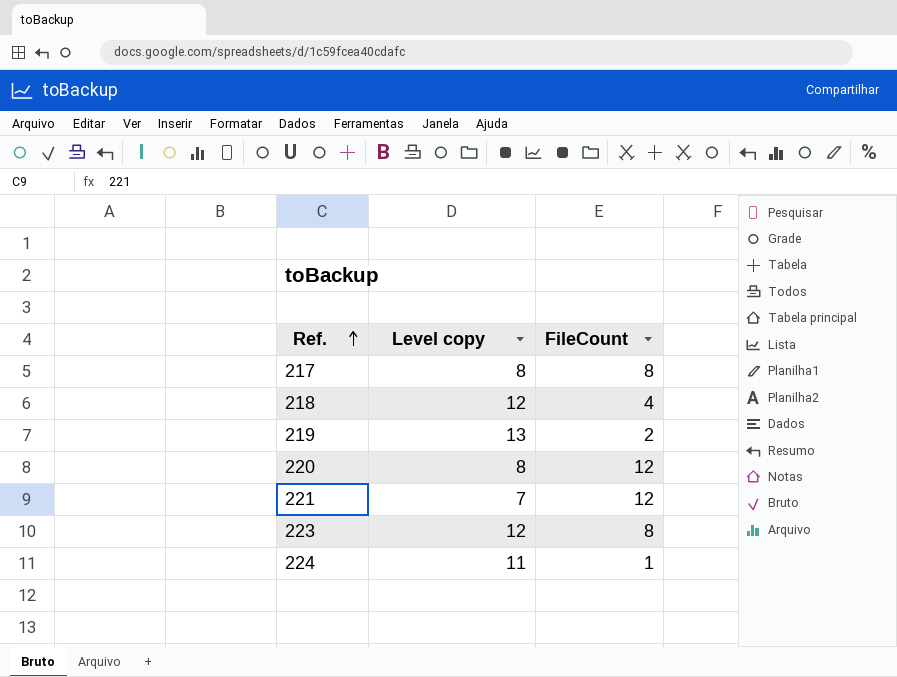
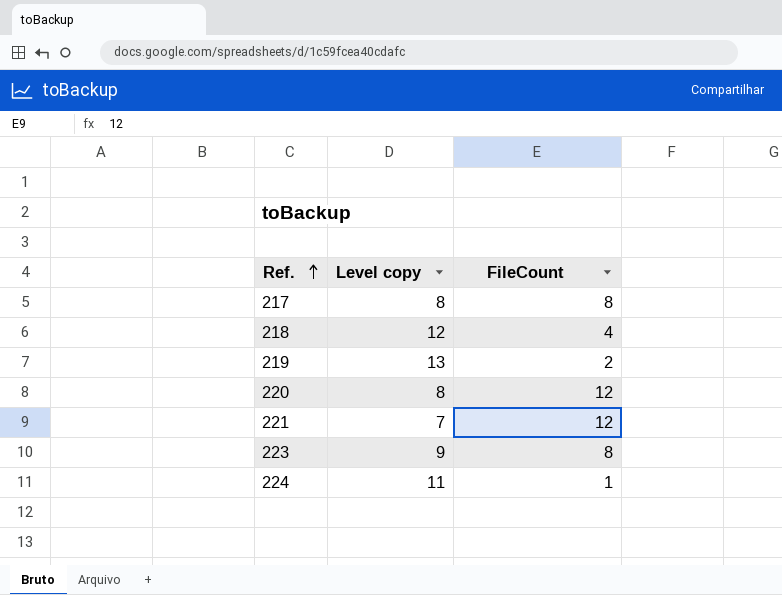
223 | Level copy: 12 -> 9

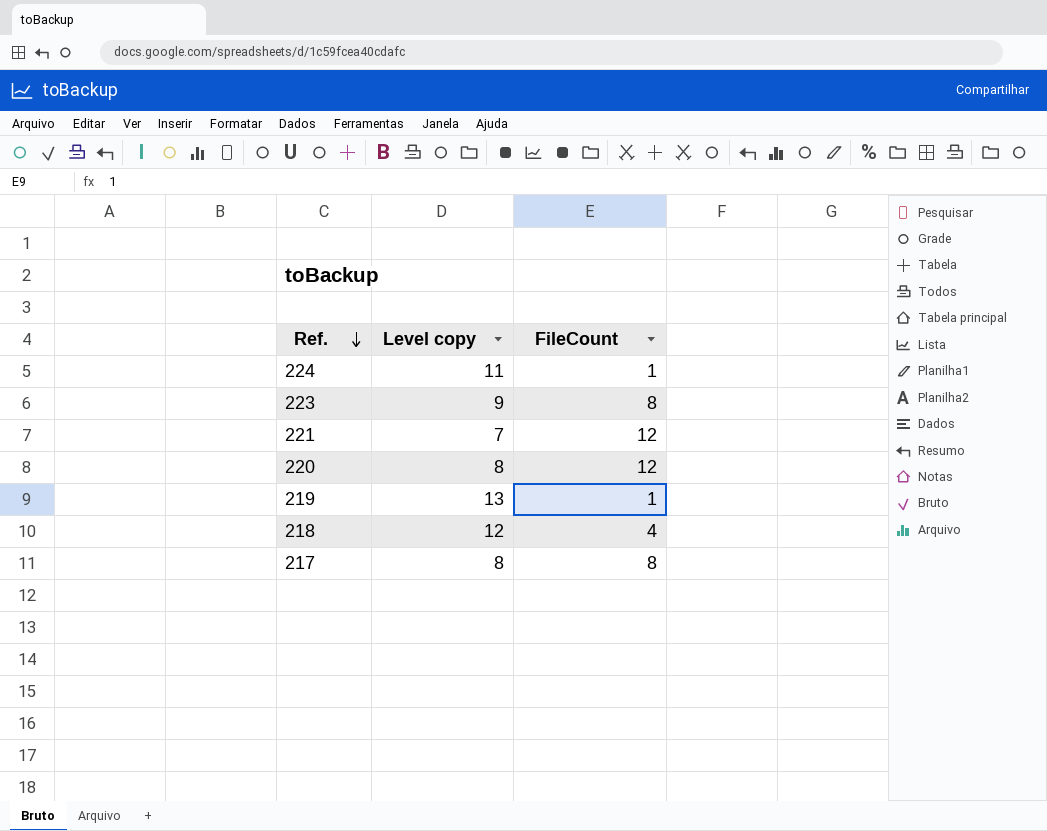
row order: Ref. ascending -> Ref. descending
219 | FileCount: 2 -> 1

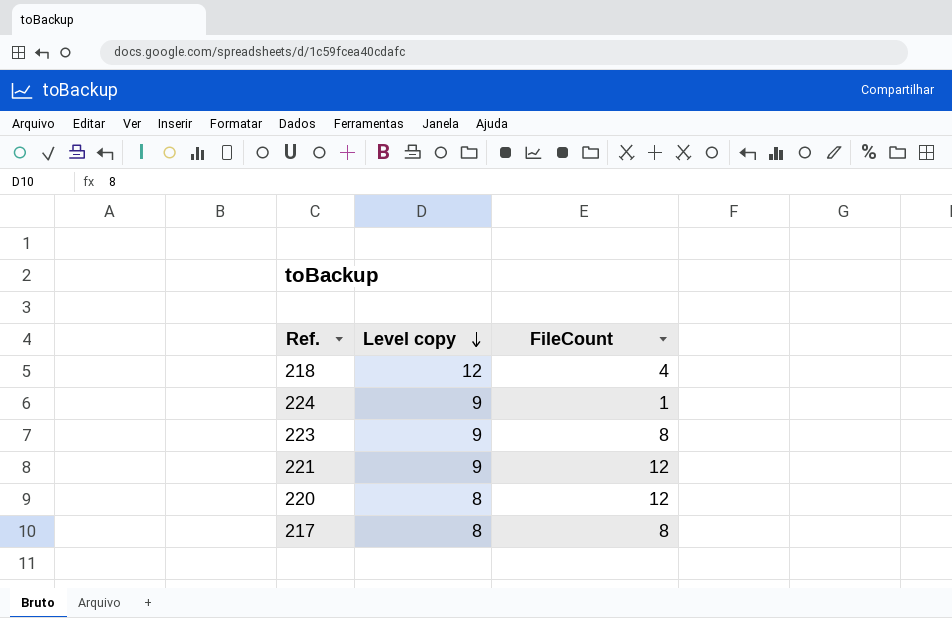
row order: Ref. descending -> Level copy descending
row 219: 13 | 1 -> none
224 | Level copy: 11 -> 9
221 | Level copy: 7 -> 9

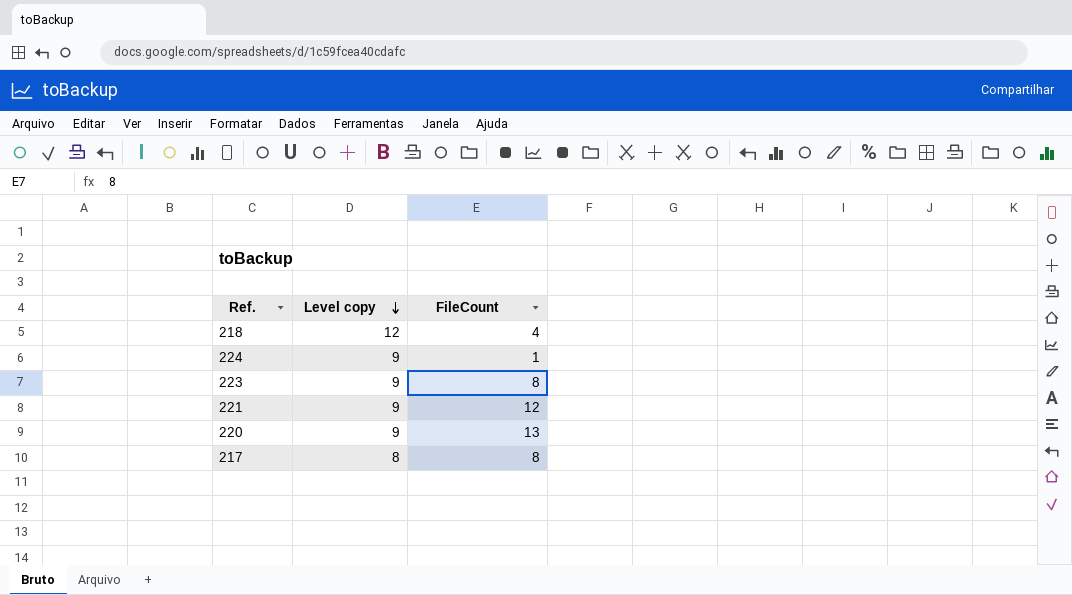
220 | Level copy: 8 -> 9
220 | FileCount: 12 -> 13

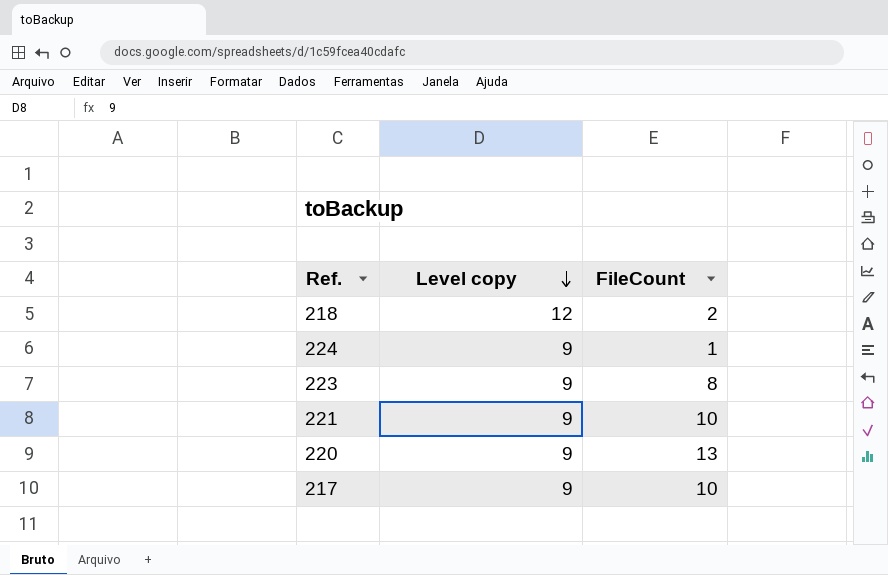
218 | FileCount: 4 -> 2
221 | FileCount: 12 -> 10
217 | Level copy: 8 -> 9
217 | FileCount: 8 -> 10

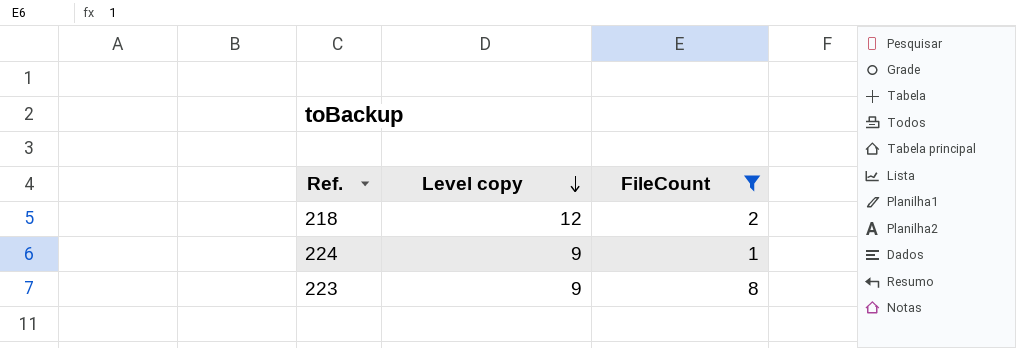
filter: none -> FileCount <= 8

